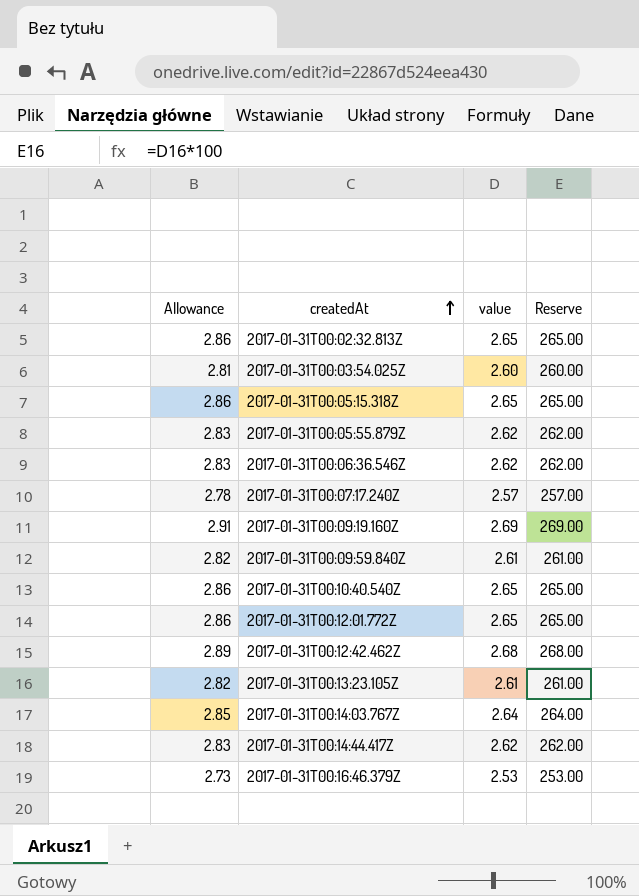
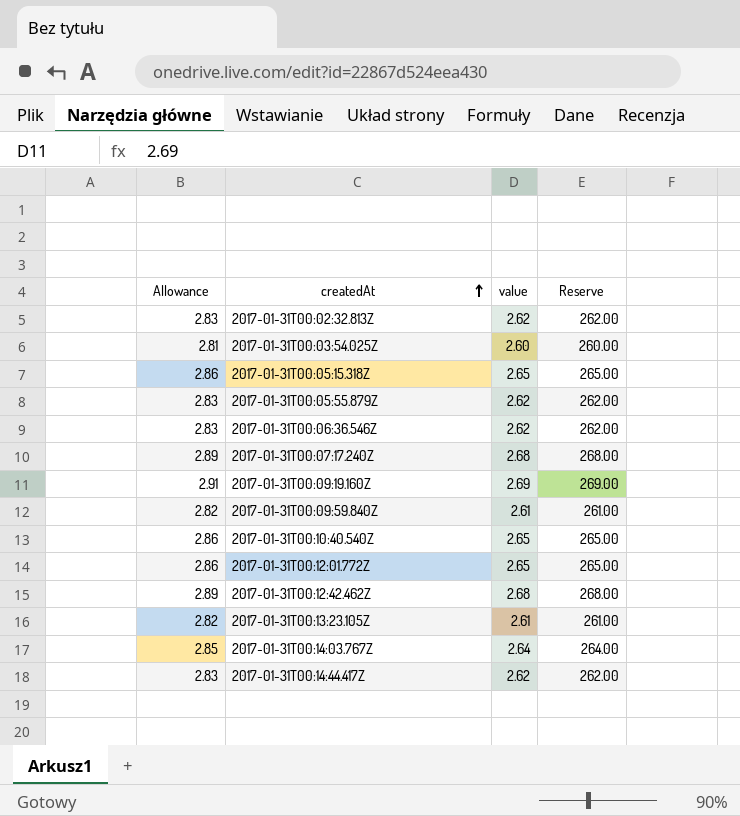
row 2017-01-31T00:16:46.379Z: 2.73 | 2.53 | 253.00 -> none
2017-01-31T00:02:32.813Z | Allowance: 2.86 -> 2.83
2017-01-31T00:02:32.813Z | value: 2.65 -> 2.62
2017-01-31T00:02:32.813Z | Reserve: 265.00 -> 262.00
2017-01-31T00:07:17.240Z | Allowance: 2.78 -> 2.89
2017-01-31T00:07:17.240Z | value: 2.57 -> 2.68
2017-01-31T00:07:17.240Z | Reserve: 257.00 -> 268.00

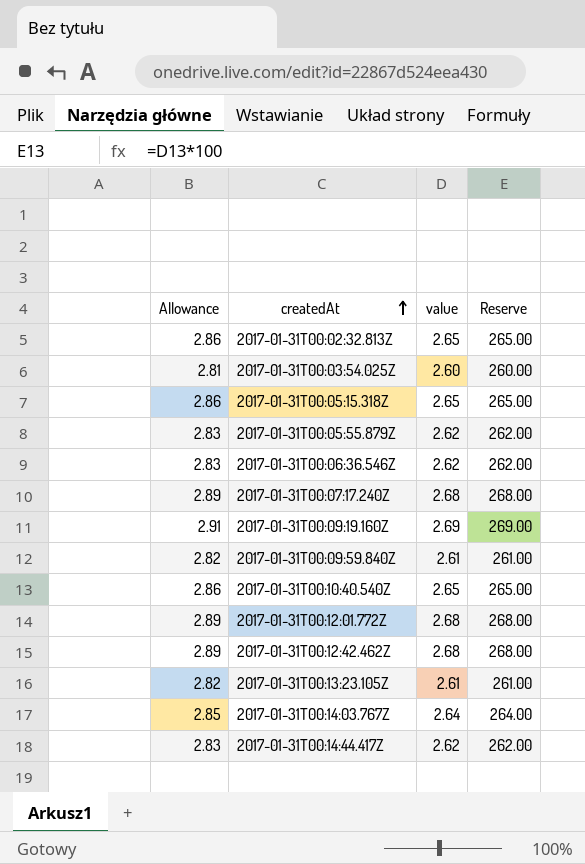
2017-01-31T00:02:32.813Z | Allowance: 2.83 -> 2.86
2017-01-31T00:02:32.813Z | value: 2.62 -> 2.65
2017-01-31T00:02:32.813Z | Reserve: 262.00 -> 265.00
2017-01-31T00:12:01.772Z | Allowance: 2.86 -> 2.89
2017-01-31T00:12:01.772Z | value: 2.65 -> 2.68
2017-01-31T00:12:01.772Z | Reserve: 265.00 -> 268.00

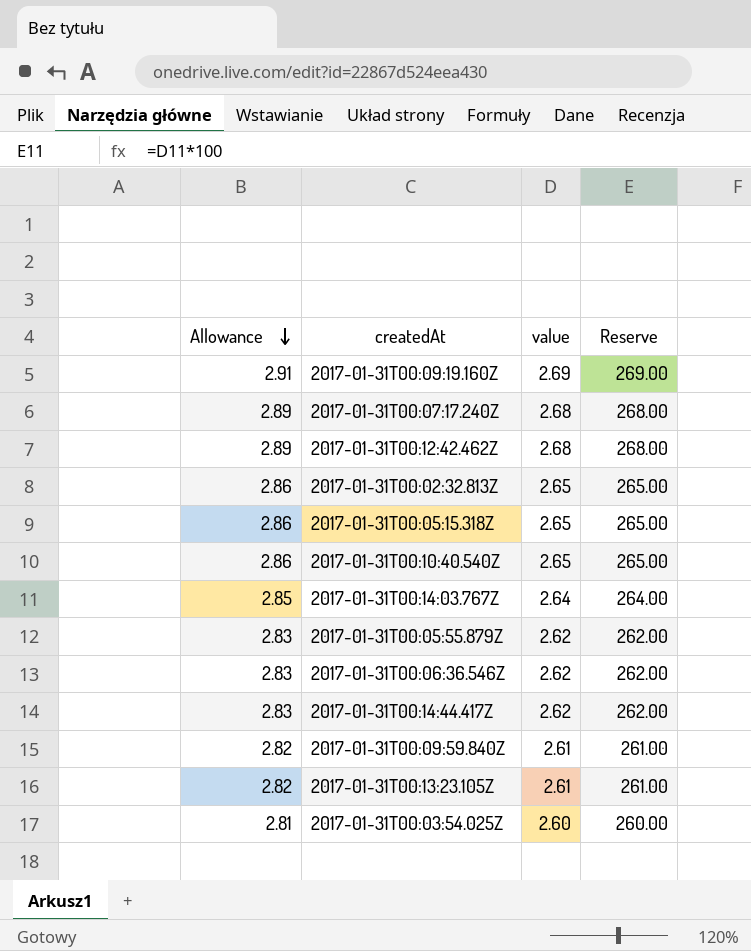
row order: createdAt ascending -> Allowance descending
row 2017-01-31T00:12:01.772Z: 2.89 | 2.68 | 268.00 -> none

